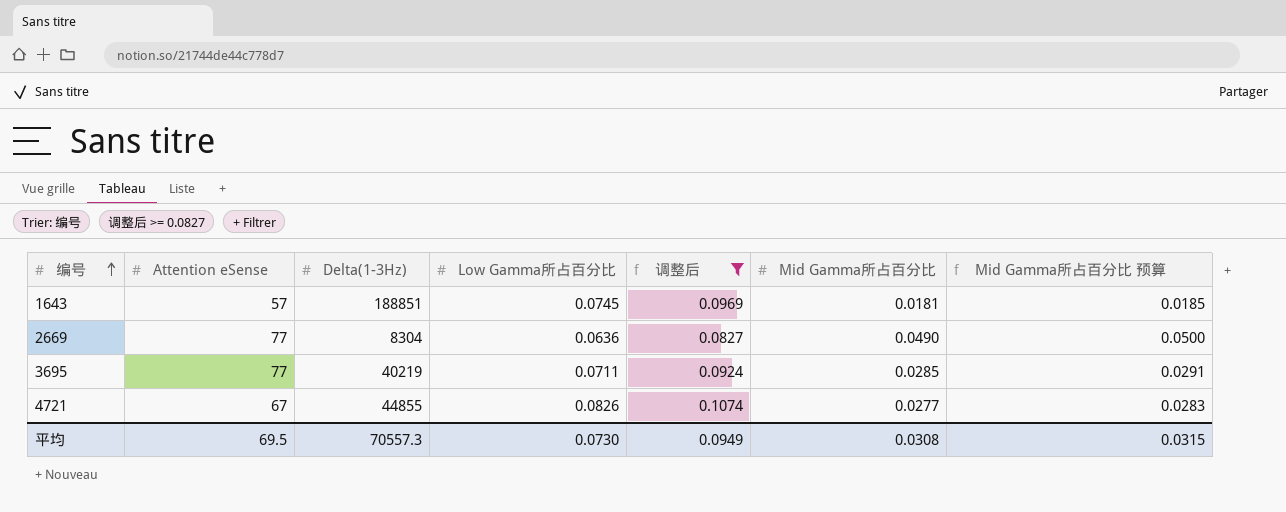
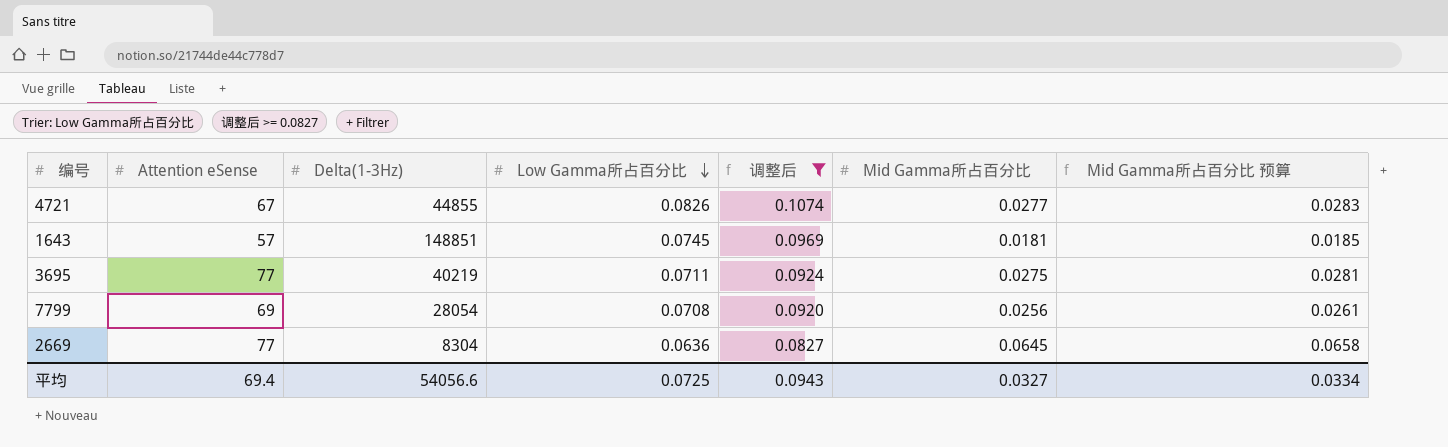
row order: 编号 ascending -> Low Gamma所占百分比 descending
1643 | Delta(1-3Hz): 188851 -> 148851
3695 | Mid Gamma所占百分比: 0.0285 -> 0.0275
3695 | Mid Gamma所占百分比 预算: 0.0291 -> 0.0281
row 7799: none -> 69 | 28054 | 0.0708 | 0.0920 | 0.0256 | 0.0261
2669 | Mid Gamma所占百分比: 0.0490 -> 0.0645
2669 | Mid Gamma所占百分比 预算: 0.0500 -> 0.0658
平均 | Attention eSense: 69.5 -> 69.4
平均 | Delta(1-3Hz): 70557.3 -> 54056.6
平均 | Low Gamma所占百分比: 0.0730 -> 0.0725
平均 | 调整后: 0.0949 -> 0.0943
平均 | Mid Gamma所占百分比: 0.0308 -> 0.0327
平均 | Mid Gamma所占百分比 预算: 0.0315 -> 0.0334

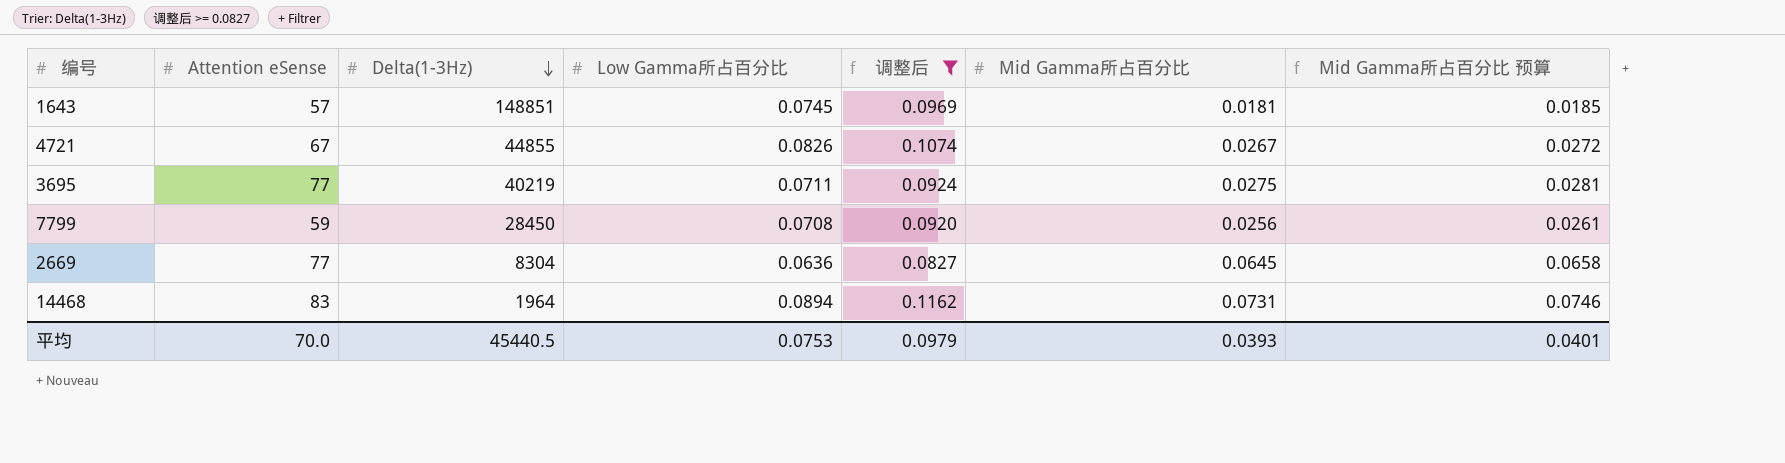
row order: Low Gamma所占百分比 descending -> Delta(1-3Hz) descending
4721 | Mid Gamma所占百分比: 0.0277 -> 0.0267
4721 | Mid Gamma所占百分比 预算: 0.0283 -> 0.0272
7799 | Attention eSense: 69 -> 59
7799 | Delta(1-3Hz): 28054 -> 28450
row 14468: none -> 83 | 1964 | 0.0894 | 0.1162 | 0.0731 | 0.0746
平均 | Attention eSense: 69.4 -> 70.0
平均 | Delta(1-3Hz): 54056.6 -> 45440.5
平均 | Low Gamma所占百分比: 0.0725 -> 0.0753
平均 | 调整后: 0.0943 -> 0.0979
平均 | Mid Gamma所占百分比: 0.0327 -> 0.0393
平均 | Mid Gamma所占百分比 预算: 0.0334 -> 0.0401

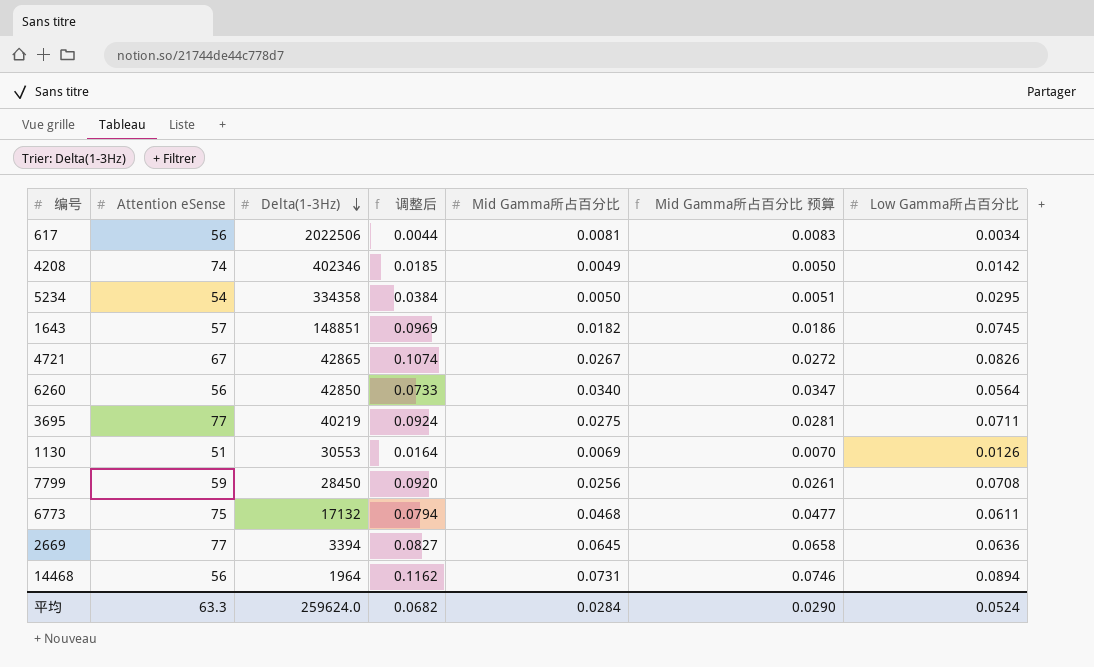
filter: 调整后 >= 0.0827 -> none
column Low Gamma所占百分比 | position: 4 -> 7
1643 | Mid Gamma所占百分比: 0.0181 -> 0.0182
1643 | Mid Gamma所占百分比 预算: 0.0185 -> 0.0186
4721 | Delta(1-3Hz): 44855 -> 42865
2669 | Delta(1-3Hz): 8304 -> 3394
14468 | Attention eSense: 83 -> 56
平均 | Attention eSense: 70.0 -> 63.3
平均 | Delta(1-3Hz): 45440.5 -> 259624.0
平均 | 调整后: 0.0979 -> 0.0682
平均 | Mid Gamma所占百分比: 0.0393 -> 0.0284
平均 | Mid Gamma所占百分比 预算: 0.0401 -> 0.0290
平均 | Low Gamma所占百分比: 0.0753 -> 0.0524

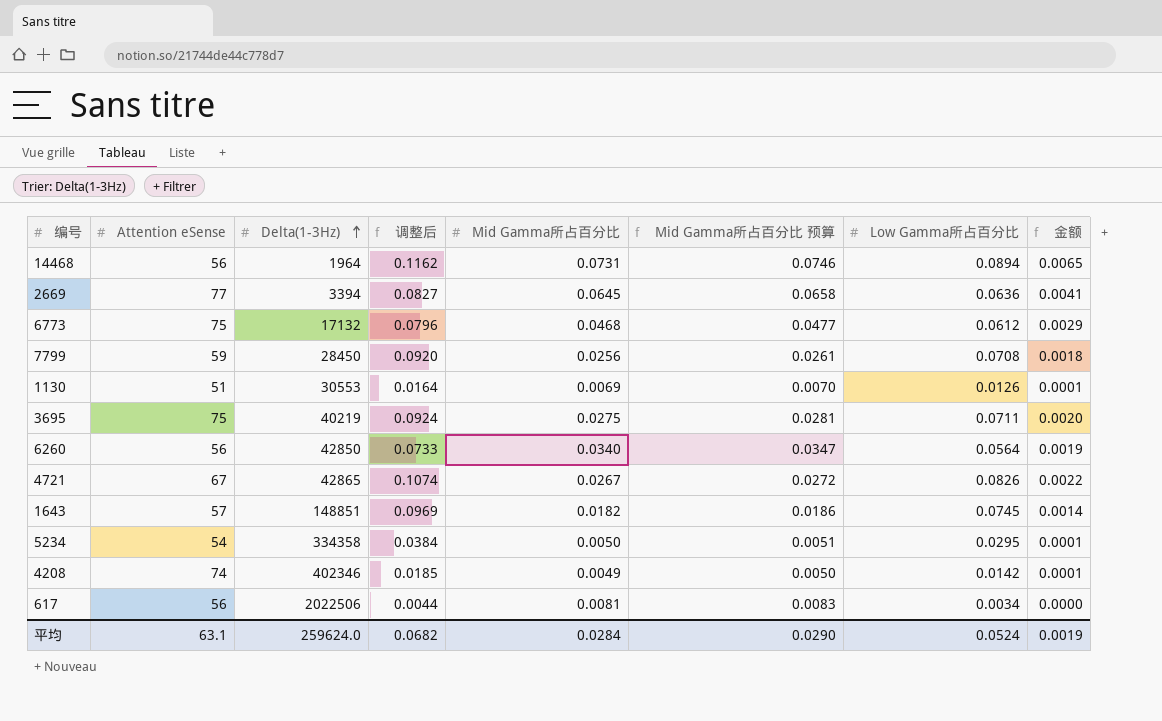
row order: Delta(1-3Hz) descending -> Delta(1-3Hz) ascending
column 金额 | formula: none -> [Mid Gamma所占百分比] * [Low Gamma所占百分比]
6773 | 调整后: 0.0794 -> 0.0796
6773 | Low Gamma所占百分比: 0.0611 -> 0.0612
3695 | Attention eSense: 77 -> 75
平均 | Attention eSense: 63.3 -> 63.1

